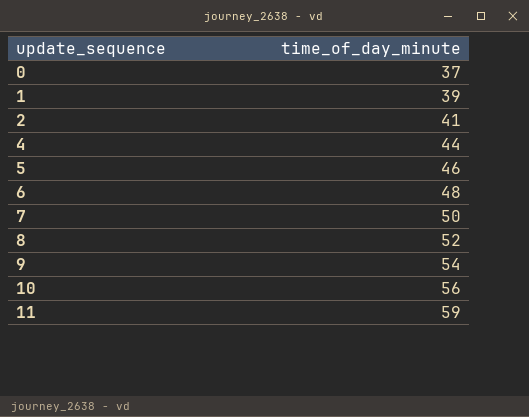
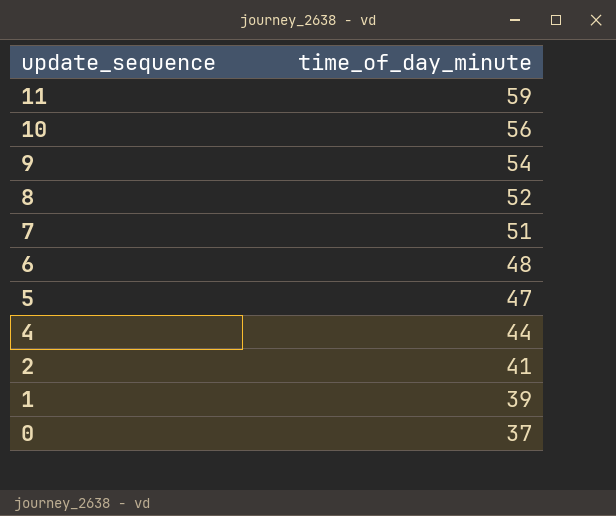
row order: update_sequence ascending -> update_sequence descending
7 | time_of_day_minute: 50 -> 51
5 | time_of_day_minute: 46 -> 47

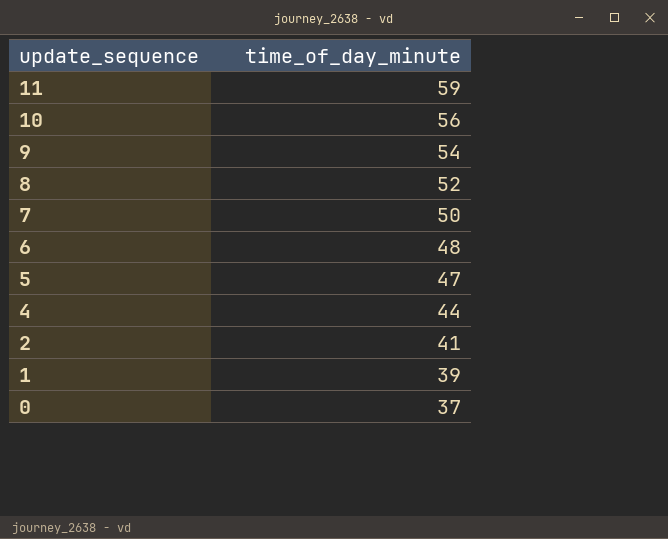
7 | time_of_day_minute: 51 -> 50

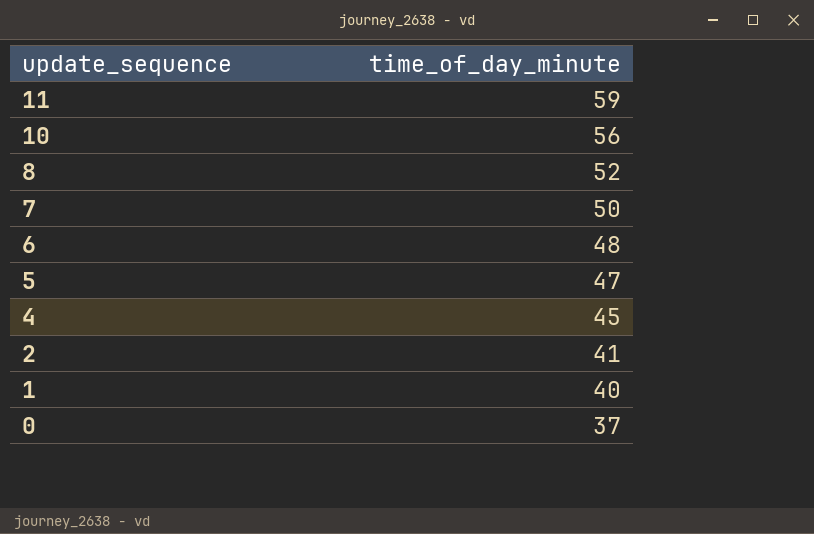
row 9: 54 -> none
4 | time_of_day_minute: 44 -> 45
1 | time_of_day_minute: 39 -> 40

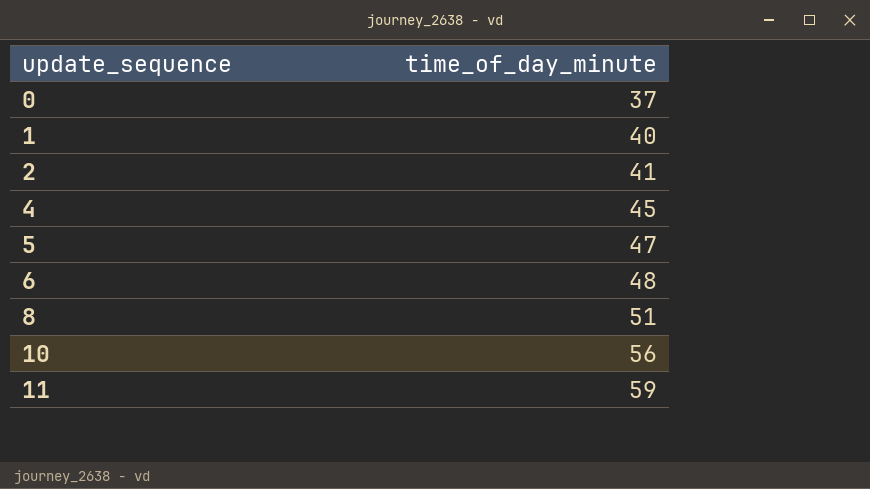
row order: update_sequence descending -> update_sequence ascending
row 7: 50 -> none
8 | time_of_day_minute: 52 -> 51

